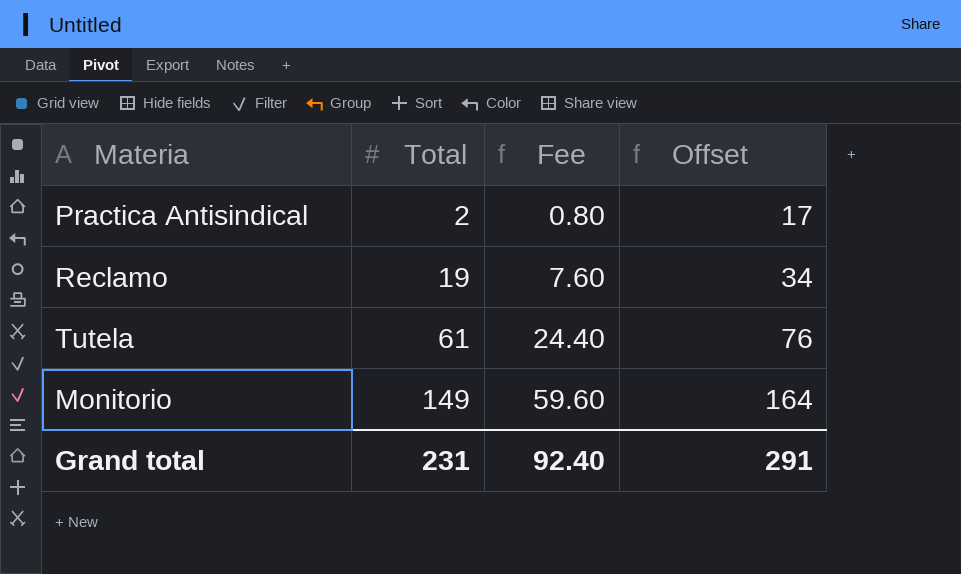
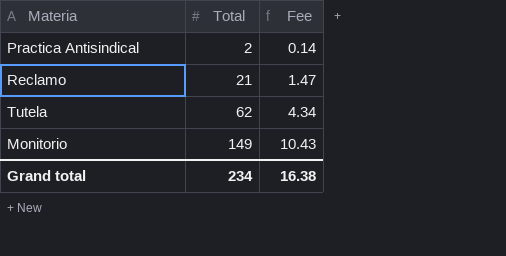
column Offset | formula: [Total] + 15 -> none
column Fee | formula: [Total] * 0.4 -> [Total] * 0.07
Reclamo | Total: 19 -> 21
Tutela | Total: 61 -> 62
Grand total | Total: 231 -> 234
Grand total | Fee: 92.40 -> 16.38

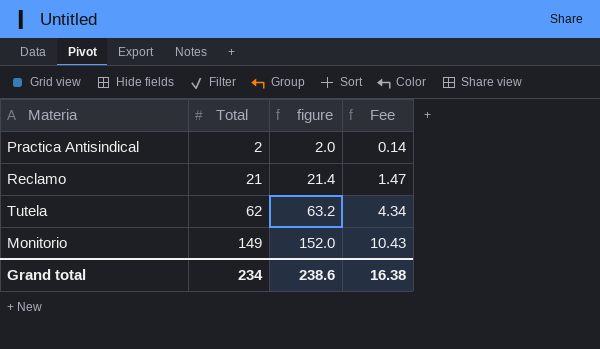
column figure | formula: none -> [Total] * 1.02

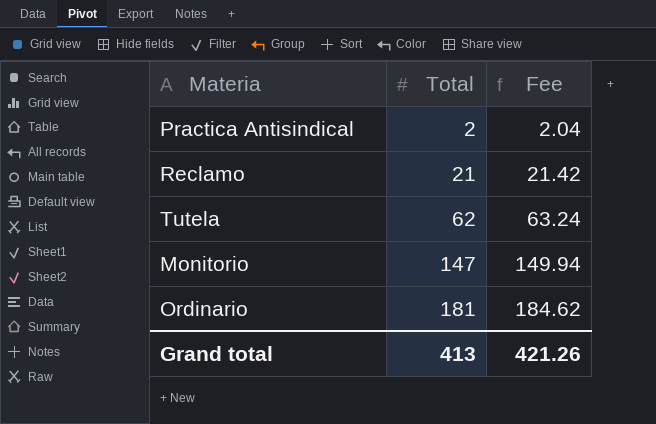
column figure | formula: [Total] * 1.02 -> none
column Fee | formula: [Total] * 0.07 -> [Total] * 1.02
Monitorio | Total: 149 -> 147
row Ordinario: none -> 181 | 184.62
Grand total | Total: 234 -> 413
Grand total | Fee: 16.38 -> 421.26

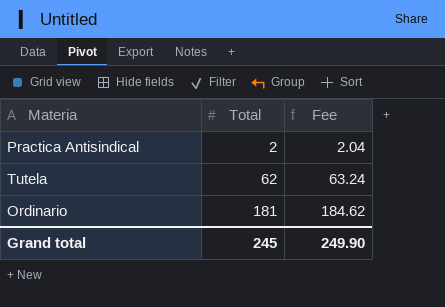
row Reclamo: 21 | 21.42 -> none
row Monitorio: 147 | 149.94 -> none
Grand total | Total: 413 -> 245
Grand total | Fee: 421.26 -> 249.90

